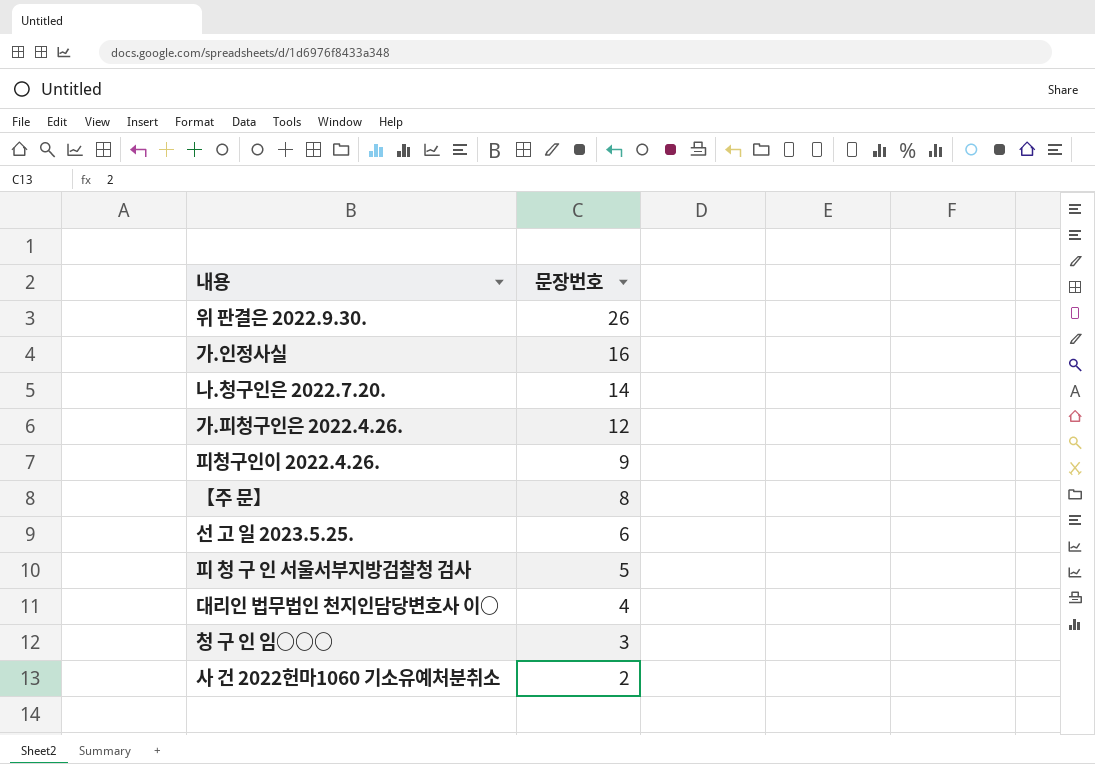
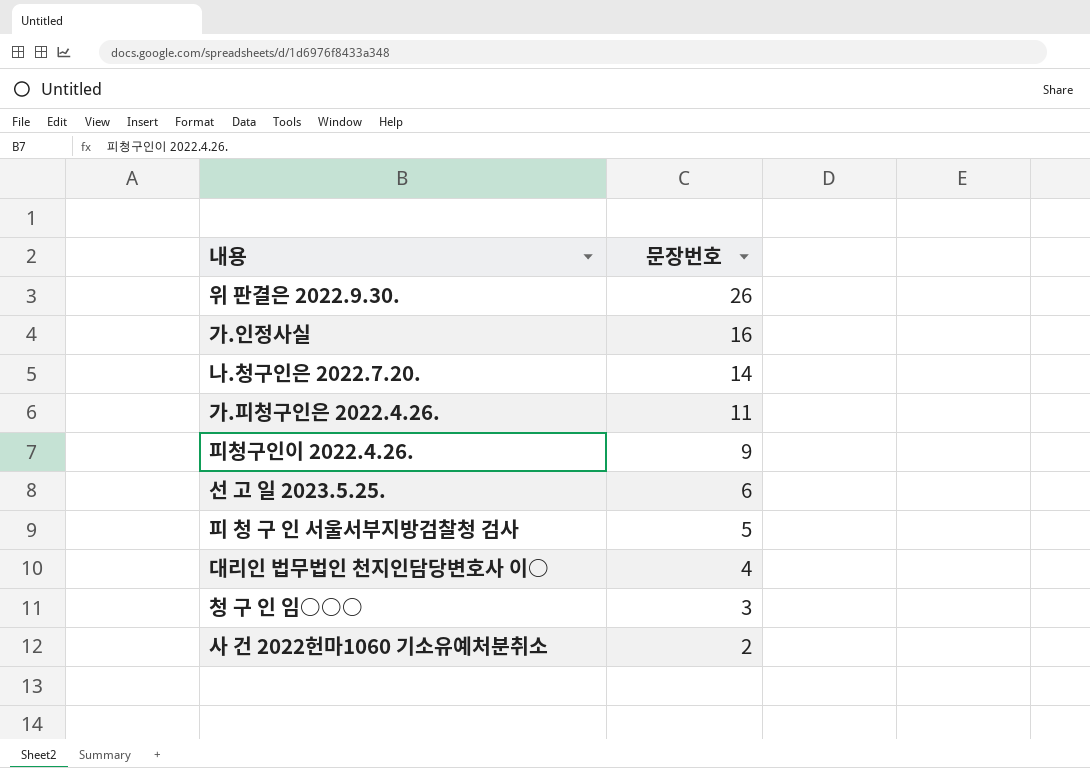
row 【주 문】: 8 -> none
가.피청구인은 2022.4.26. | 문장번호: 12 -> 11

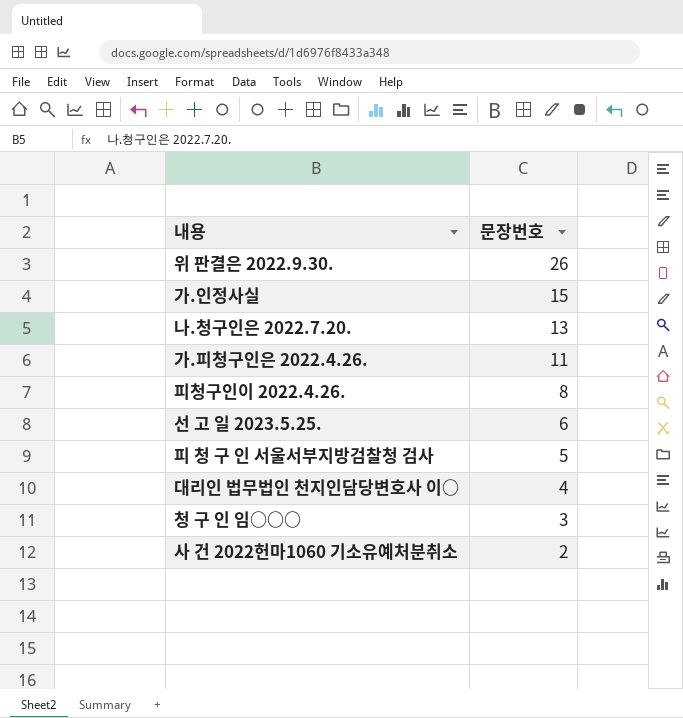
가.인정사실 | 문장번호: 16 -> 15
나.청구인은 2022.7.20. | 문장번호: 14 -> 13
피청구인이 2022.4.26. | 문장번호: 9 -> 8

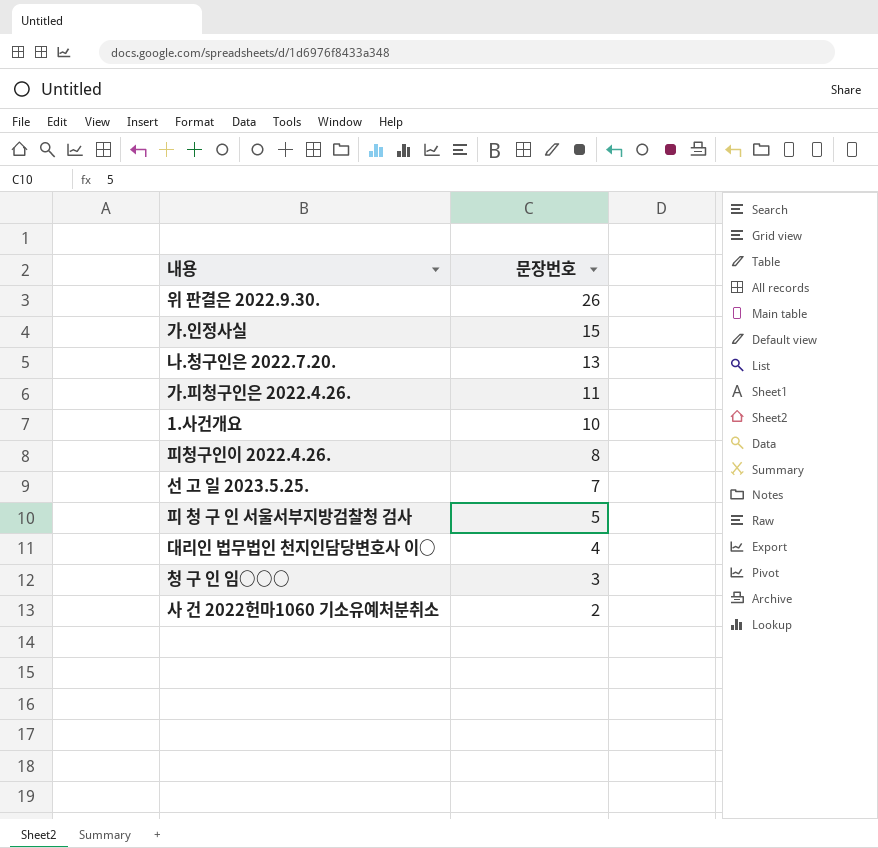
row 1.사건개요: none -> 10
선 고 일 2023.5.25. | 문장번호: 6 -> 7

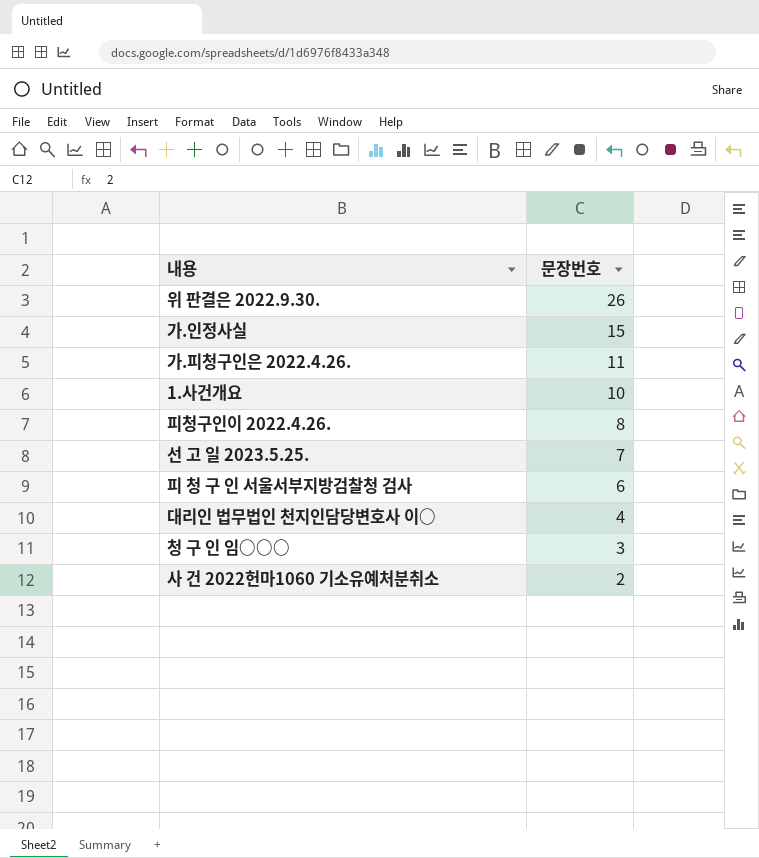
row 나.청구인은 2022.7.20.: 13 -> none
피 청 구 인 서울서부지방검찰청 검사 | 문장번호: 5 -> 6

